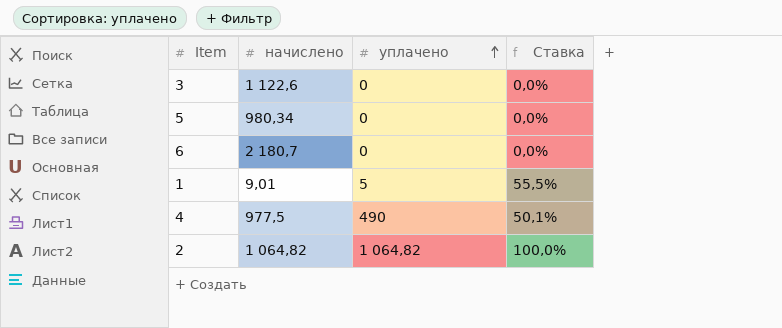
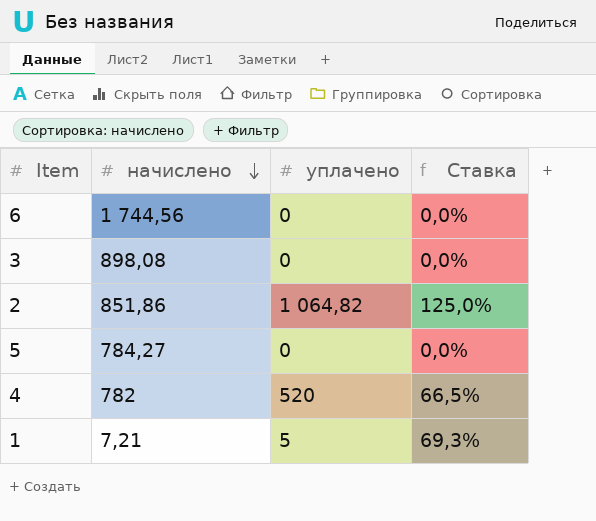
row order: уплачено ascending -> начислено descending
6 | начислено: 2 180,7 -> 1 744,56
3 | начислено: 1 122,6 -> 898,08
2 | начислено: 1 064,82 -> 851,86
2 | Ставка: 100,0% -> 125,0%
5 | начислено: 980,34 -> 784,27
4 | начислено: 977,5 -> 782
4 | уплачено: 490 -> 520
4 | Ставка: 50,1% -> 66,5%
1 | начислено: 9,01 -> 7,21
1 | Ставка: 55,5% -> 69,3%

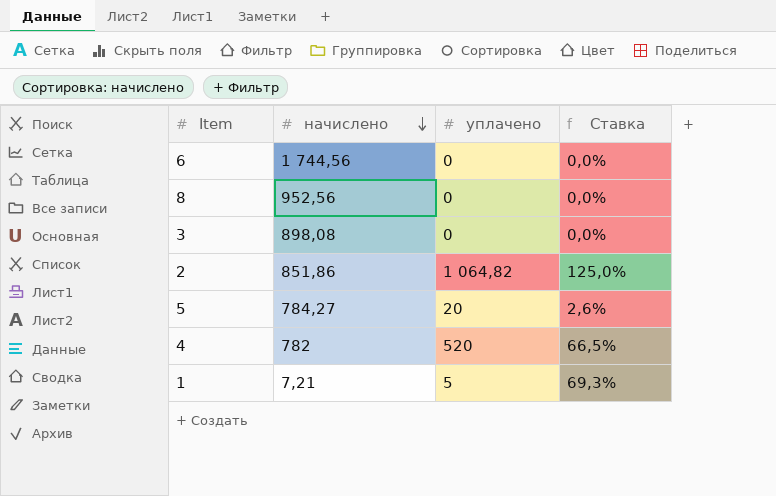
row 8: none -> 952,56 | 0 | 0,0%
5 | уплачено: 0 -> 20
5 | Ставка: 0,0% -> 2,6%

